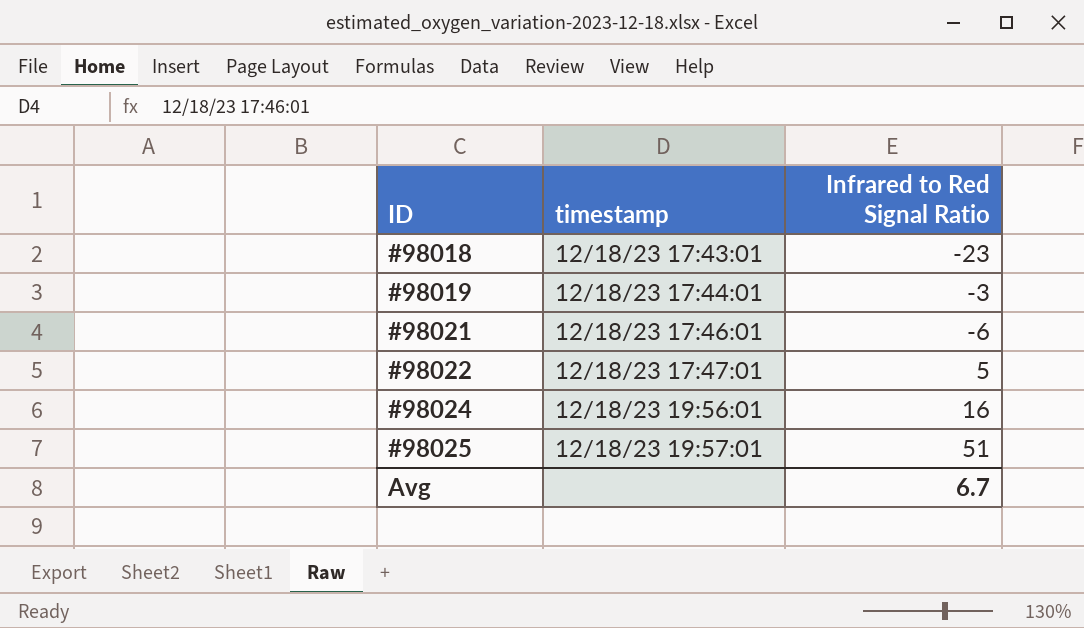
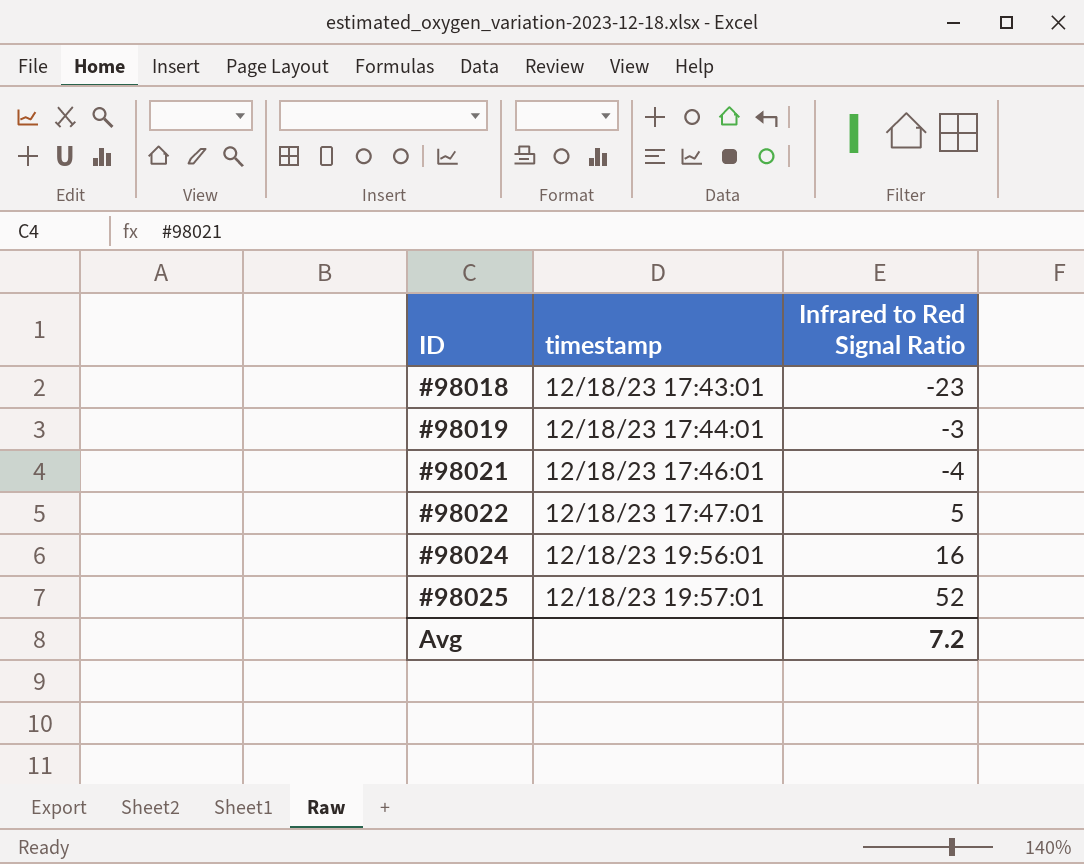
#98021 | Infrared to Red Signal Ratio: -6 -> -4
#98025 | Infrared to Red Signal Ratio: 51 -> 52
Avg | Infrared to Red Signal Ratio: 6.7 -> 7.2

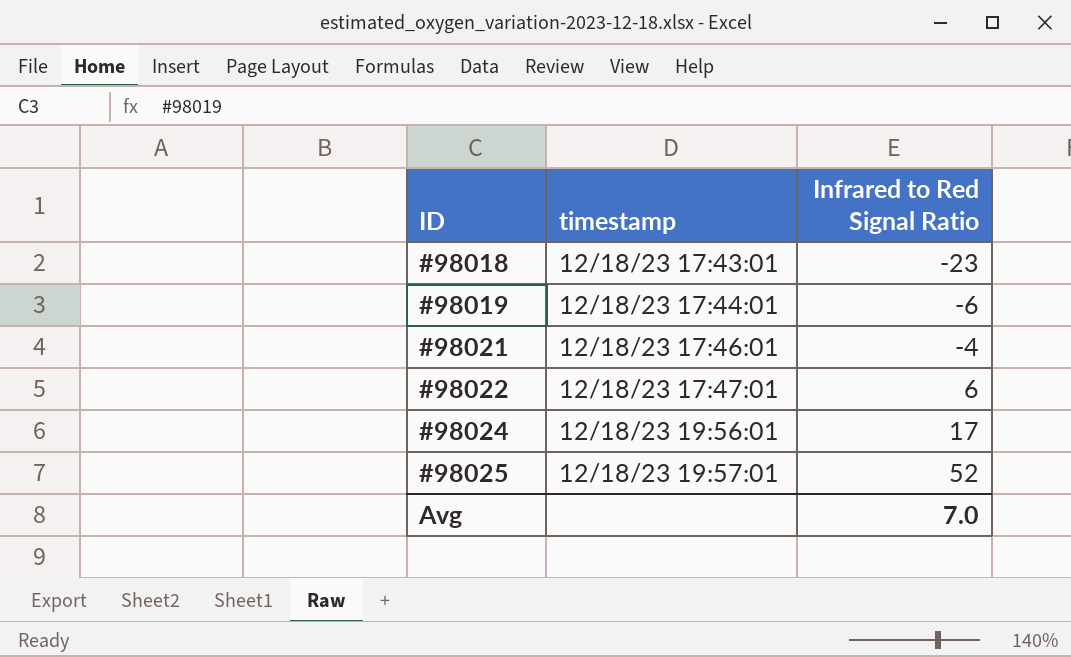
#98019 | Infrared to Red Signal Ratio: -3 -> -6
#98022 | Infrared to Red Signal Ratio: 5 -> 6
#98024 | Infrared to Red Signal Ratio: 16 -> 17
Avg | Infrared to Red Signal Ratio: 7.2 -> 7.0

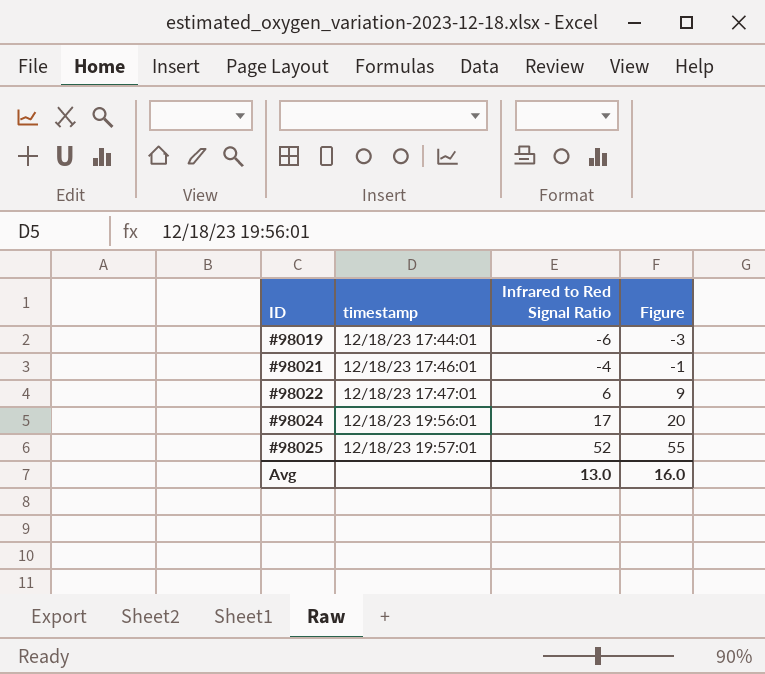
column Figure | formula: none -> [Infrared to Red Signal Ratio] + 3
row #98018: 12/18/23 17:43:01 | -23 -> none
Avg | Infrared to Red Signal Ratio: 7.0 -> 13.0

